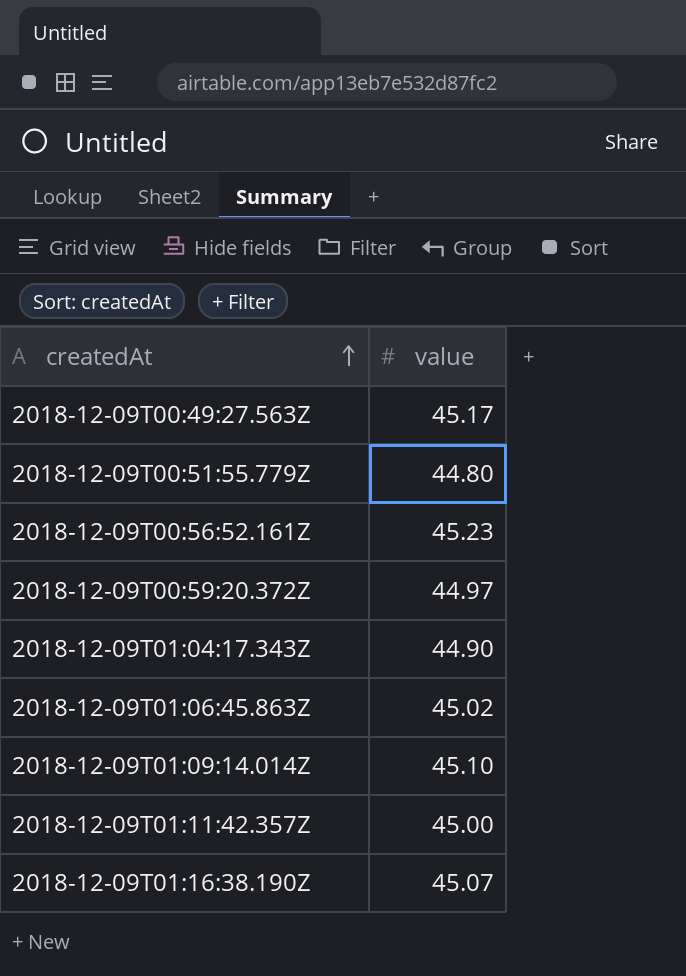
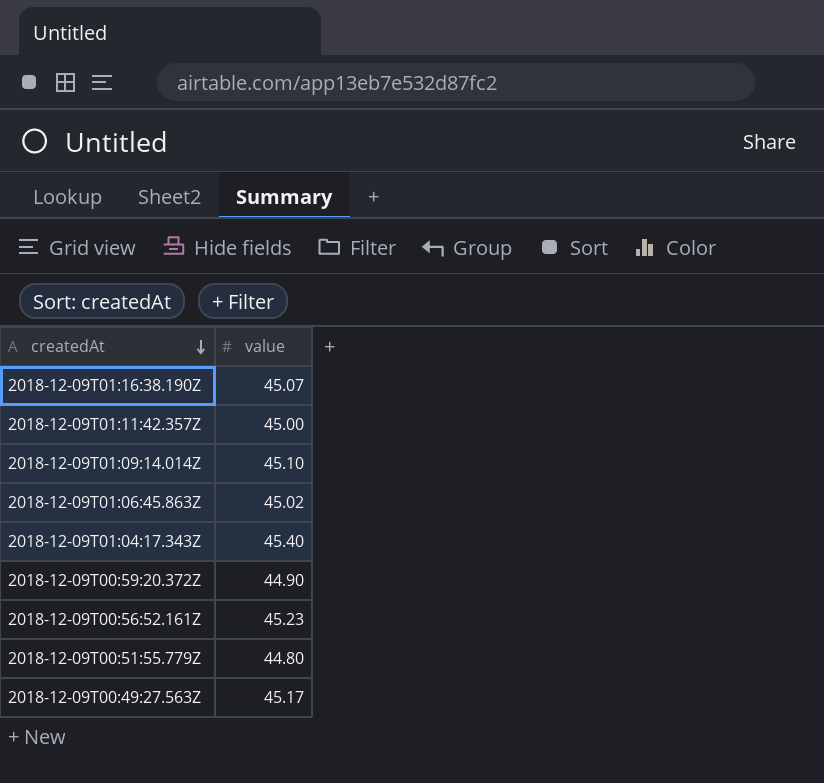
row order: createdAt ascending -> createdAt descending
2018-12-09T01:04:17.343Z | value: 44.90 -> 45.40
2018-12-09T00:59:20.372Z | value: 44.97 -> 44.90

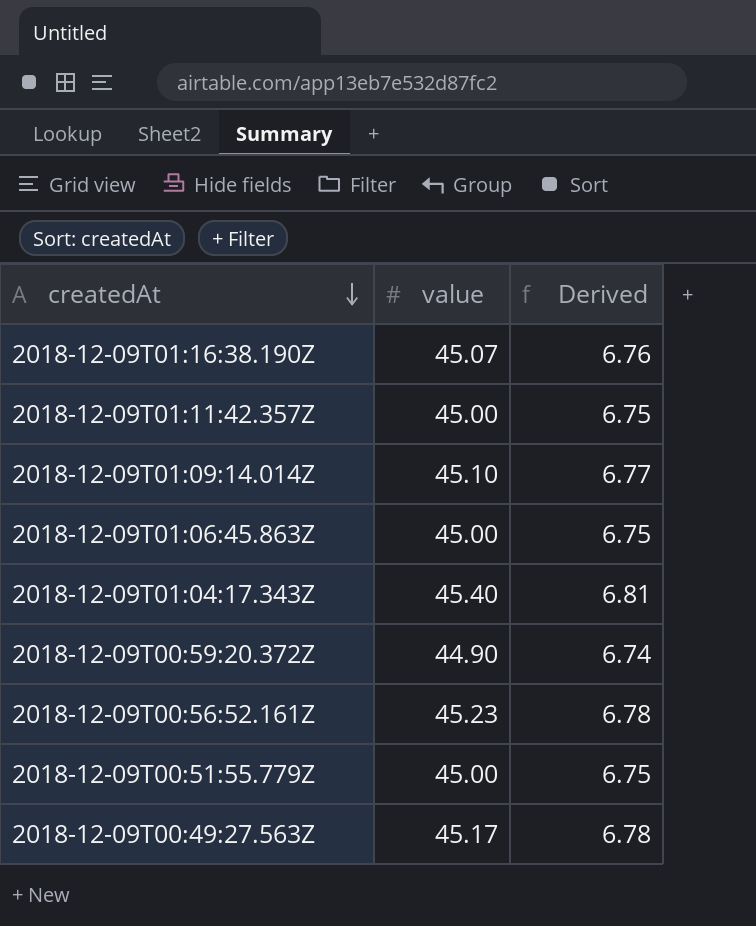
column Derived | formula: none -> [value] * 0.15
2018-12-09T01:06:45.863Z | value: 45.02 -> 45.00
2018-12-09T00:51:55.779Z | value: 44.80 -> 45.00

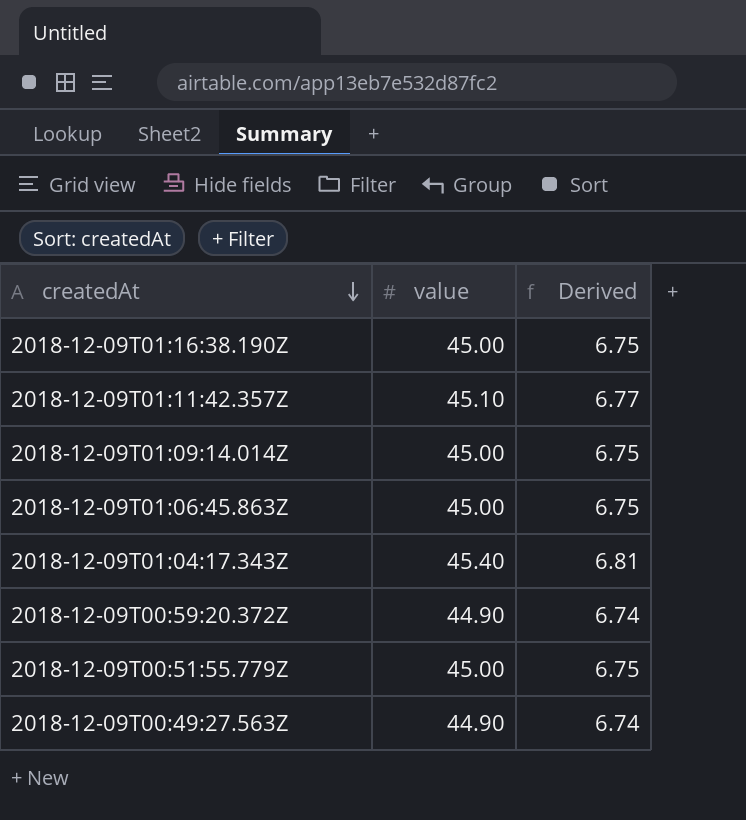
row 2018-12-09T00:56:52.161Z: 45.23 | 6.78 -> none
2018-12-09T01:16:38.190Z | value: 45.07 -> 45.00
2018-12-09T01:16:38.190Z | Derived: 6.76 -> 6.75
2018-12-09T01:11:42.357Z | value: 45.00 -> 45.10
2018-12-09T01:11:42.357Z | Derived: 6.75 -> 6.77
2018-12-09T01:09:14.014Z | value: 45.10 -> 45.00
2018-12-09T01:09:14.014Z | Derived: 6.77 -> 6.75
2018-12-09T00:49:27.563Z | value: 45.17 -> 44.90
2018-12-09T00:49:27.563Z | Derived: 6.78 -> 6.74

